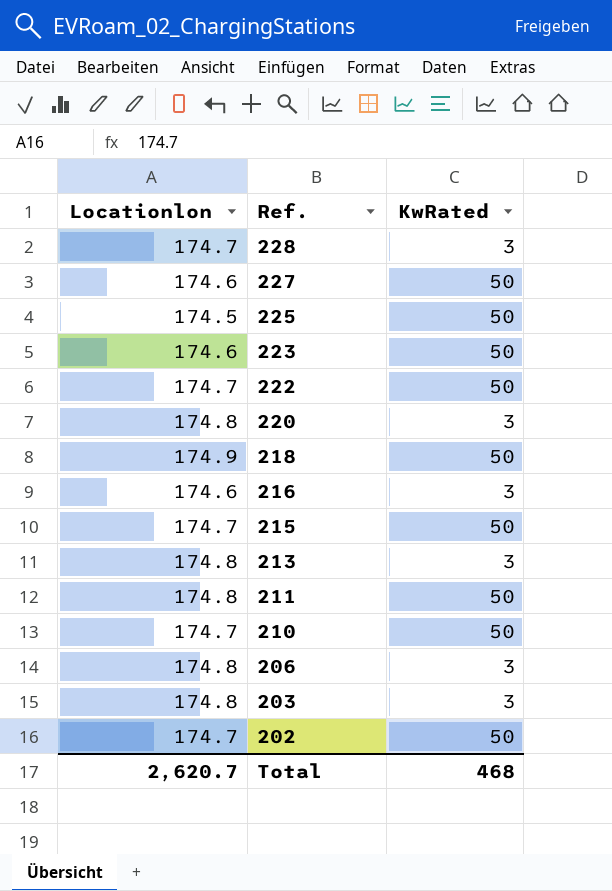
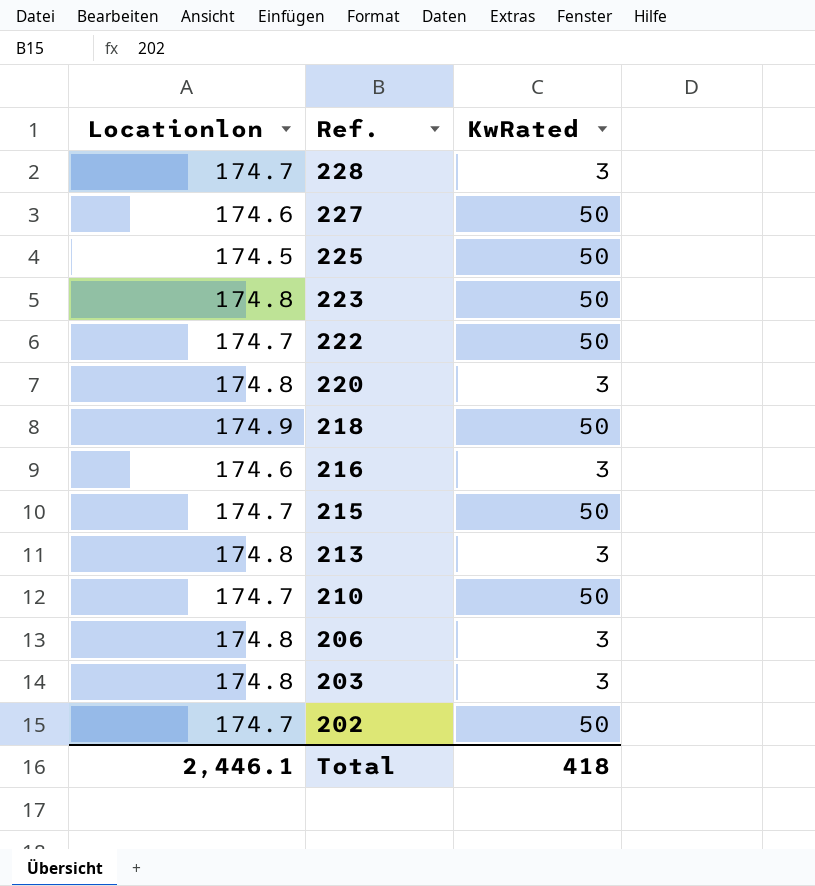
row 211: 174.8 | 50 -> none
223 | Locationlon: 174.6 -> 174.8
Total | Locationlon: 2,620.7 -> 2,446.1
Total | KwRated: 468 -> 418

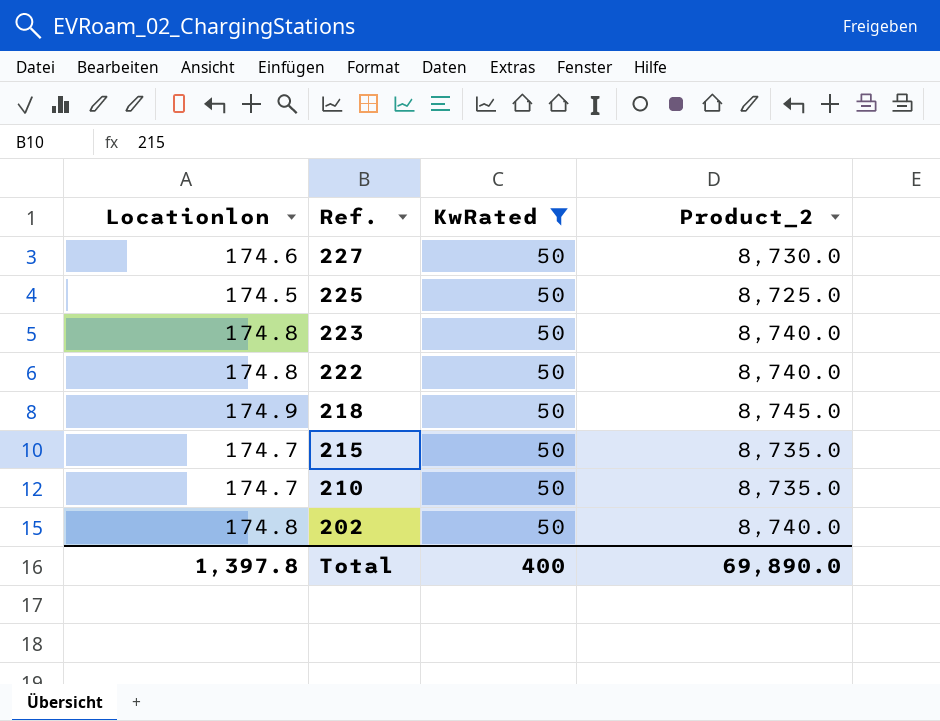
filter: none -> KwRated = 50
column Product_2 | formula: none -> [Locationlon] * [KwRated]
222 | Locationlon: 174.7 -> 174.8
202 | Locationlon: 174.7 -> 174.8
Total | Locationlon: 2,446.1 -> 1,397.8
Total | KwRated: 418 -> 400

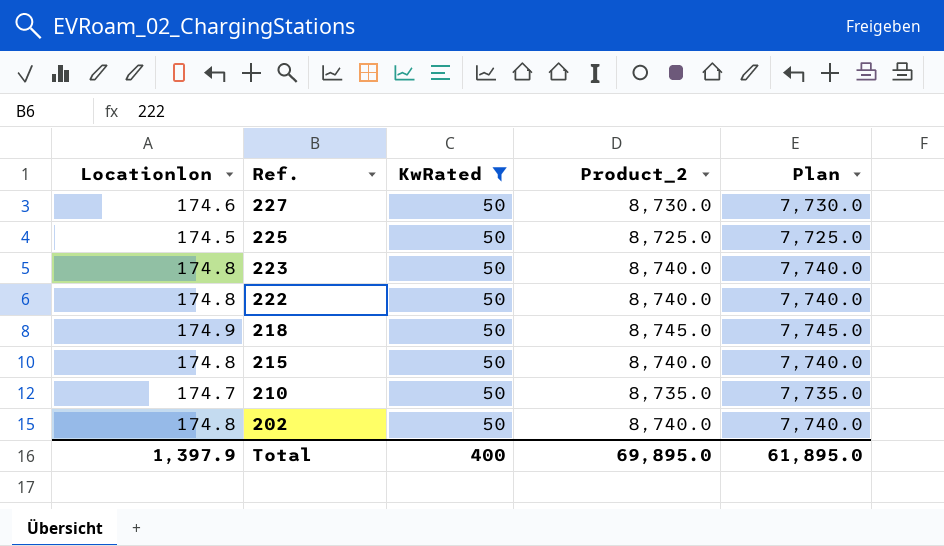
column Plan | formula: none -> [Product_2] - 1000
215 | Locationlon: 174.7 -> 174.8
215 | Product_2: 8,735.0 -> 8,740.0
Total | Locationlon: 1,397.8 -> 1,397.9
Total | Product_2: 69,890.0 -> 69,895.0

